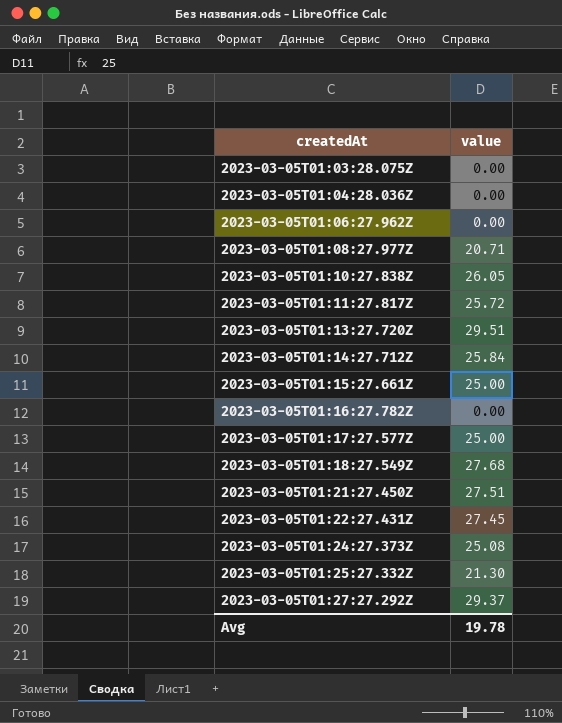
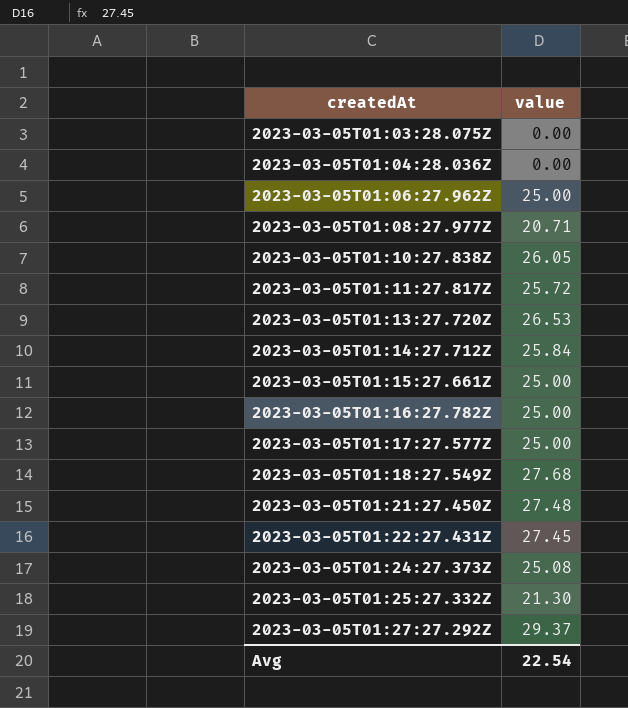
2023-03-05T01:06:27.962Z | value: 0.00 -> 25.00
2023-03-05T01:13:27.720Z | value: 29.51 -> 26.53
2023-03-05T01:16:27.782Z | value: 0.00 -> 25.00
2023-03-05T01:21:27.450Z | value: 27.51 -> 27.48
Avg | value: 19.78 -> 22.54

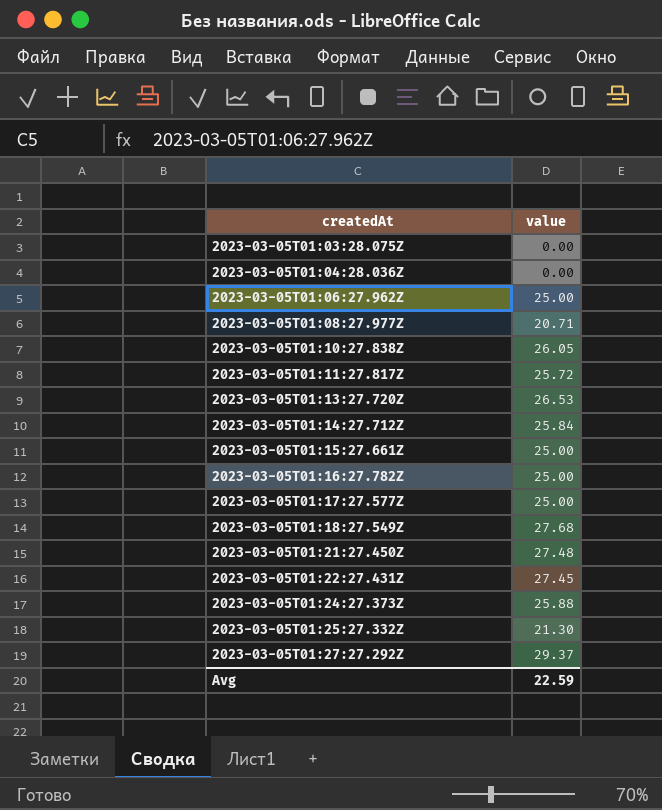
2023-03-05T01:24:27.373Z | value: 25.08 -> 25.88
Avg | value: 22.54 -> 22.59

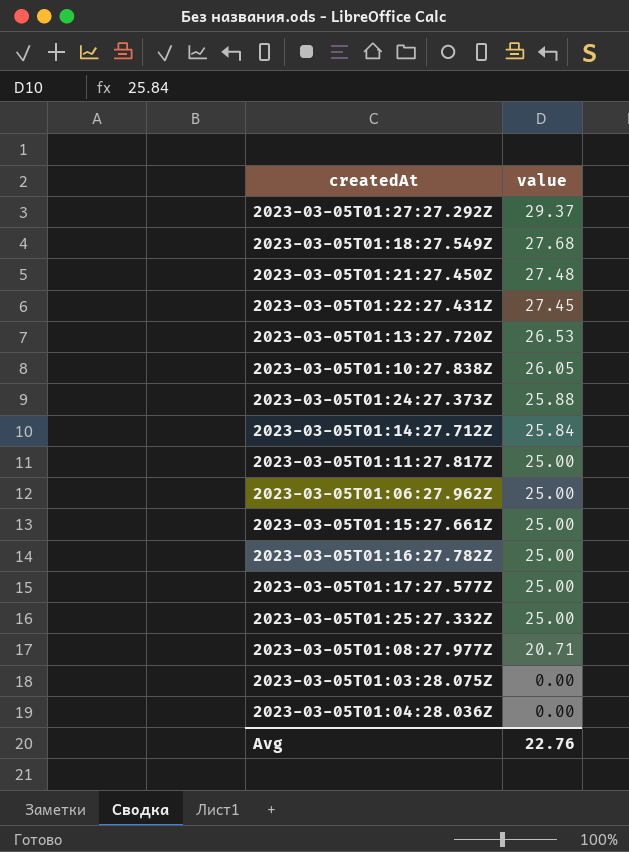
row order: createdAt ascending -> value descending
2023-03-05T01:11:27.817Z | value: 25.72 -> 25.00
2023-03-05T01:25:27.332Z | value: 21.30 -> 25.00
Avg | value: 22.59 -> 22.76

